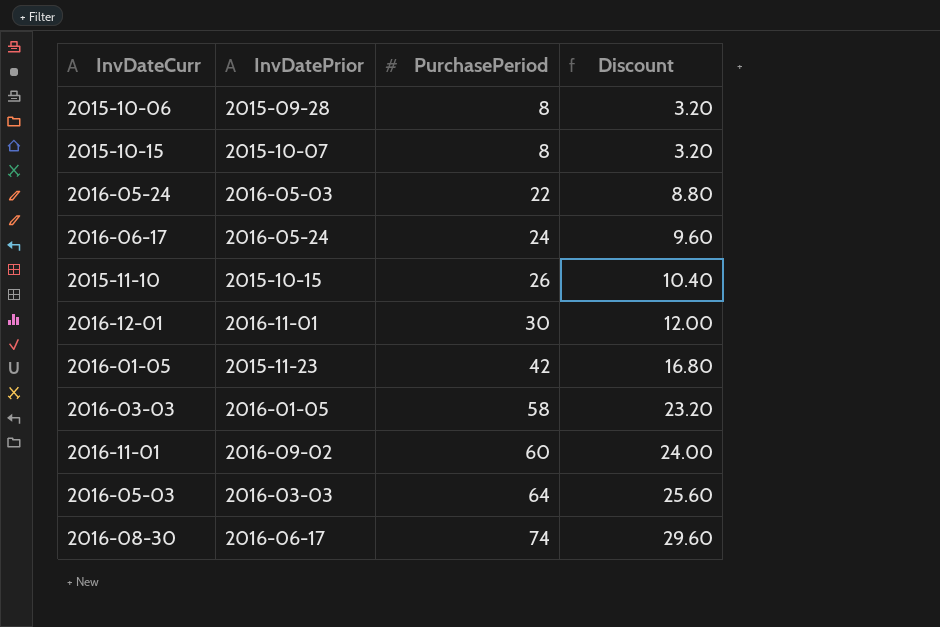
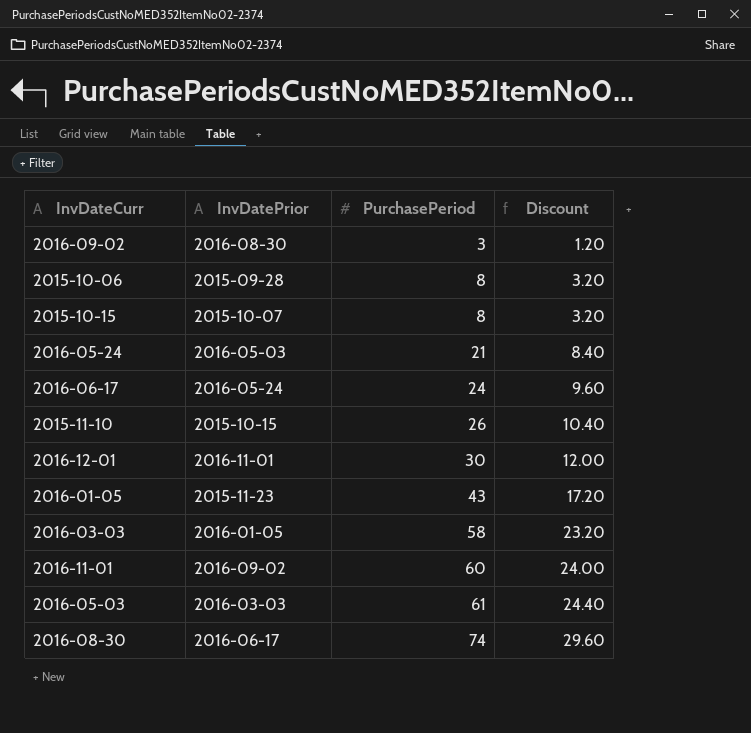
row 2016-09-02: none -> 2016-08-30 | 3 | 1.20
2016-05-24 | PurchasePeriod: 22 -> 21
2016-05-24 | Discount: 8.80 -> 8.40
2016-01-05 | PurchasePeriod: 42 -> 43
2016-01-05 | Discount: 16.80 -> 17.20
2016-05-03 | PurchasePeriod: 64 -> 61
2016-05-03 | Discount: 25.60 -> 24.40

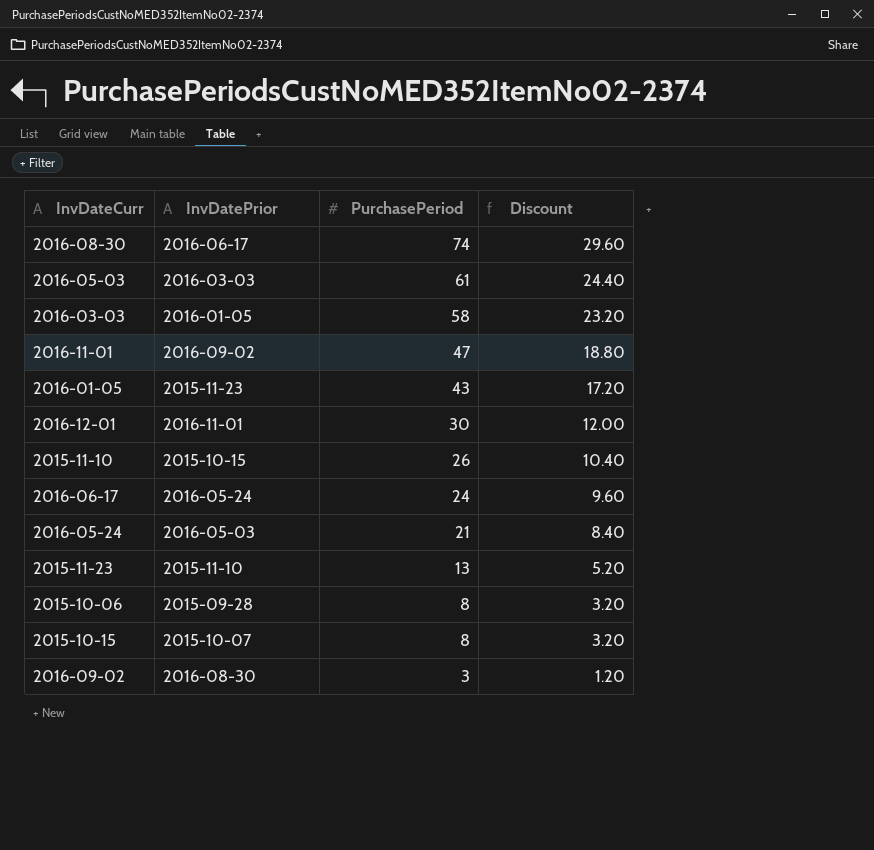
row order: PurchasePeriod ascending -> PurchasePeriod descending
2016-11-01 | PurchasePeriod: 60 -> 47
2016-11-01 | Discount: 24.00 -> 18.80
row 2015-11-23: none -> 2015-11-10 | 13 | 5.20

